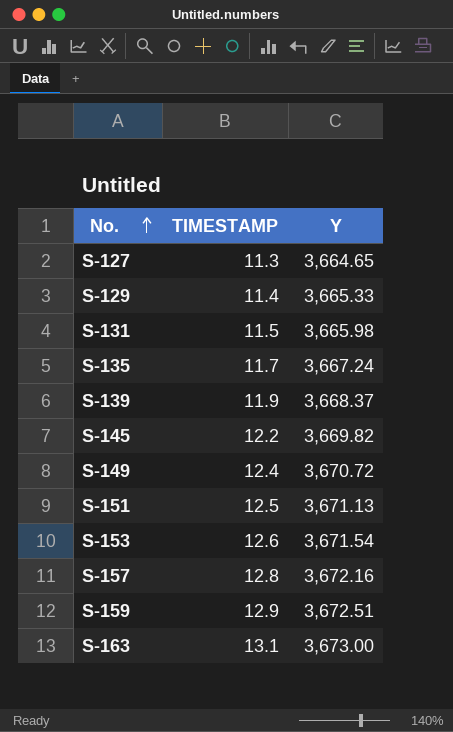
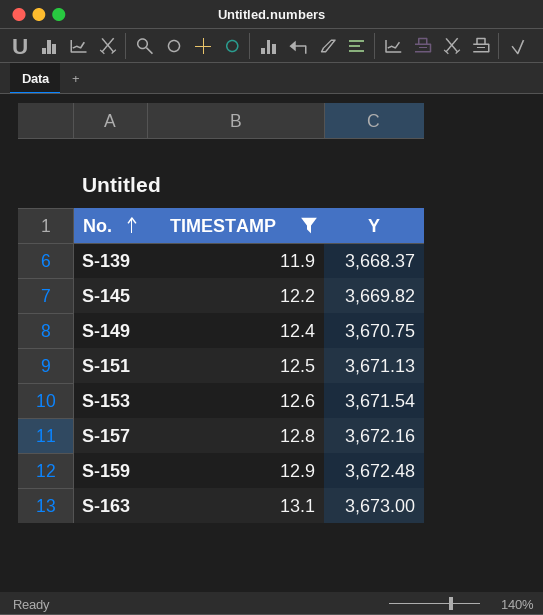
filter: none -> TIMESTAMP >= 11.9
S-149 | Y: 3,670.72 -> 3,670.75
S-159 | Y: 3,672.51 -> 3,672.48

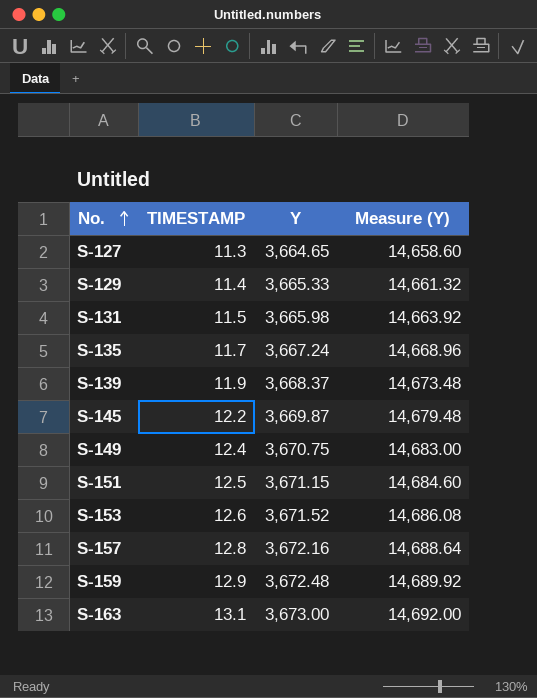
filter: TIMESTAMP >= 11.9 -> none
column Measure (Y) | formula: none -> [Y] * 4
S-145 | Y: 3,669.82 -> 3,669.87
S-151 | Y: 3,671.13 -> 3,671.15
S-153 | Y: 3,671.54 -> 3,671.52

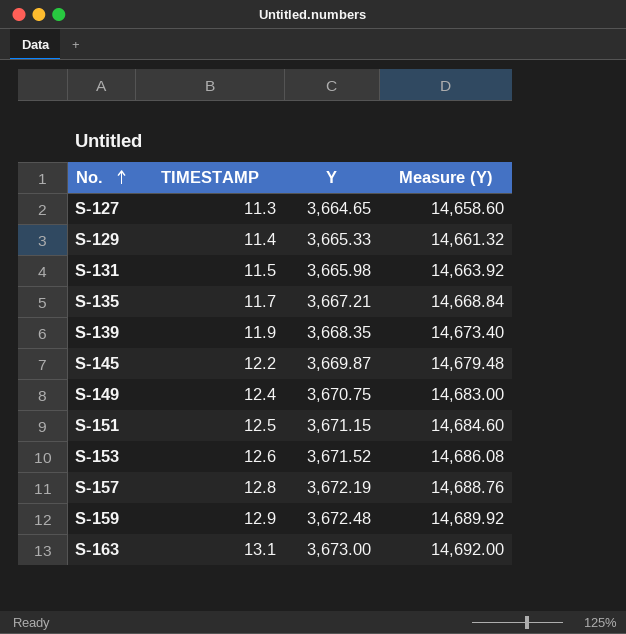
S-135 | Y: 3,667.24 -> 3,667.21
S-135 | Measure (Y): 14,668.96 -> 14,668.84
S-139 | Y: 3,668.37 -> 3,668.35
S-139 | Measure (Y): 14,673.48 -> 14,673.40
S-157 | Y: 3,672.16 -> 3,672.19
S-157 | Measure (Y): 14,688.64 -> 14,688.76

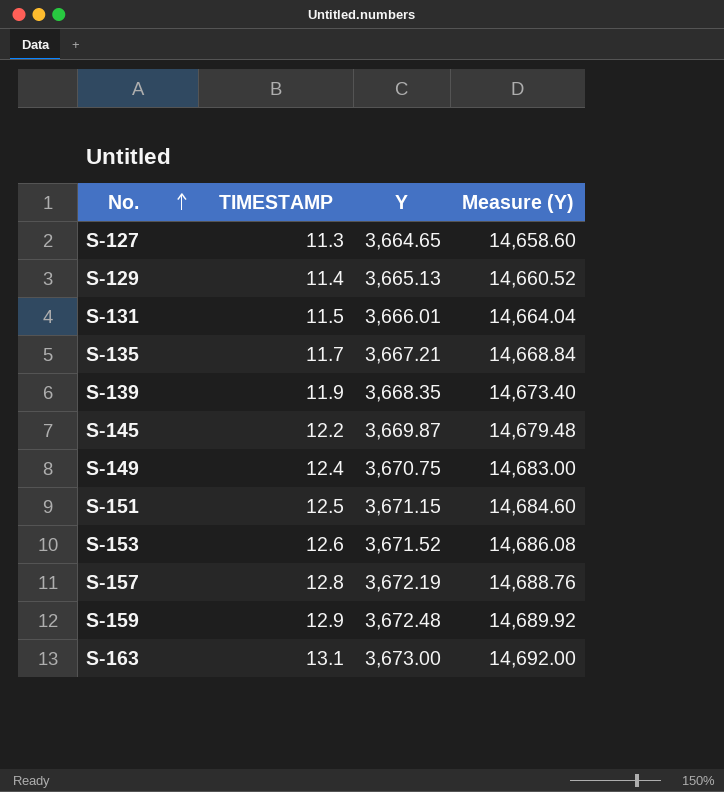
S-129 | Y: 3,665.33 -> 3,665.13
S-129 | Measure (Y): 14,661.32 -> 14,660.52
S-131 | Y: 3,665.98 -> 3,666.01
S-131 | Measure (Y): 14,663.92 -> 14,664.04

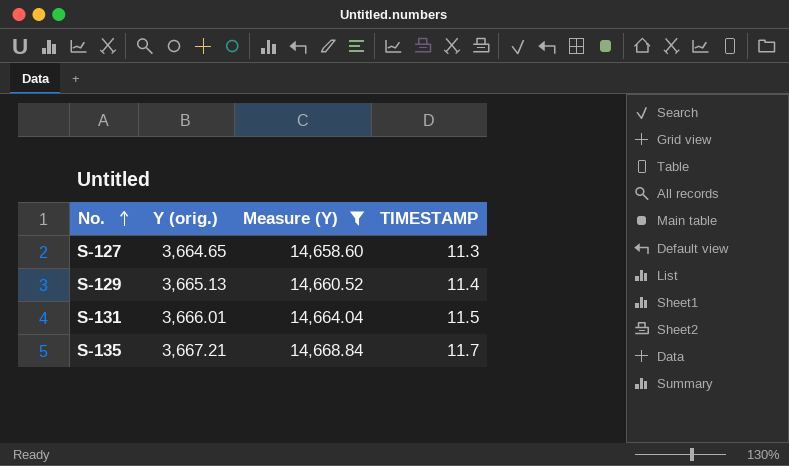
filter: none -> Measure (Y) <= 14,668.84
column name: Y -> Y (orig.)
column TIMESTAMP | position: 2 -> 4

